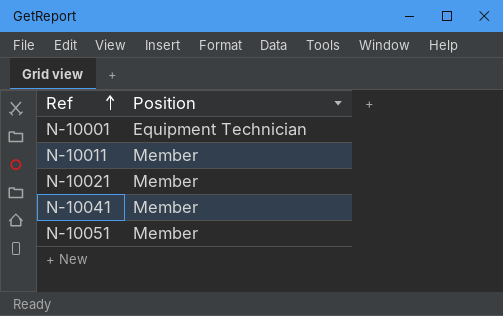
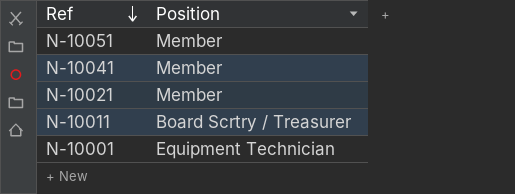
row order: Ref ascending -> Ref descending
N-10011 | Position: Member -> Board Scrtry / Treasurer

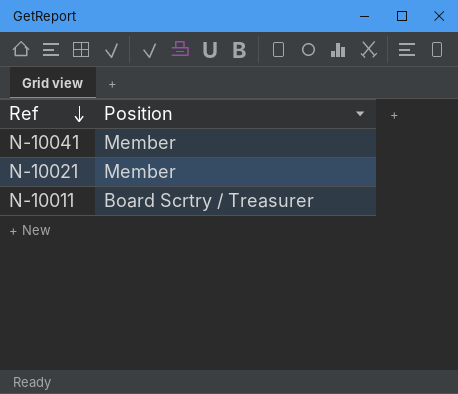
row N-10051: Member -> none
row N-10001: Equipment Technician -> none

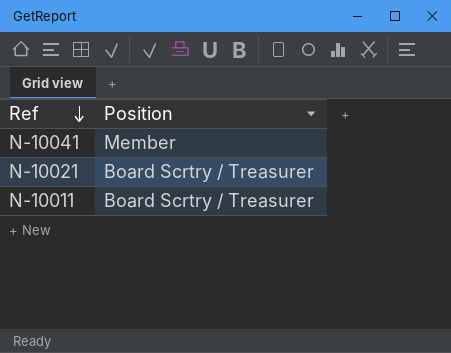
N-10021 | Position: Member -> Board Scrtry / Treasurer

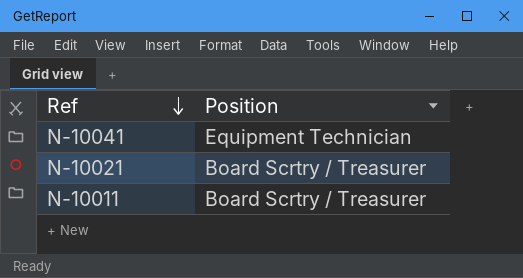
N-10041 | Position: Member -> Equipment Technician

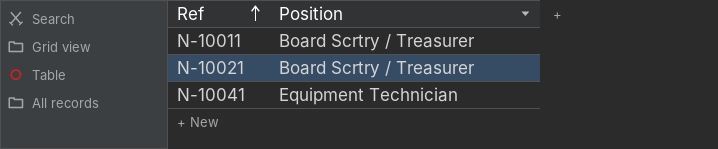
row order: Ref descending -> Ref ascending

